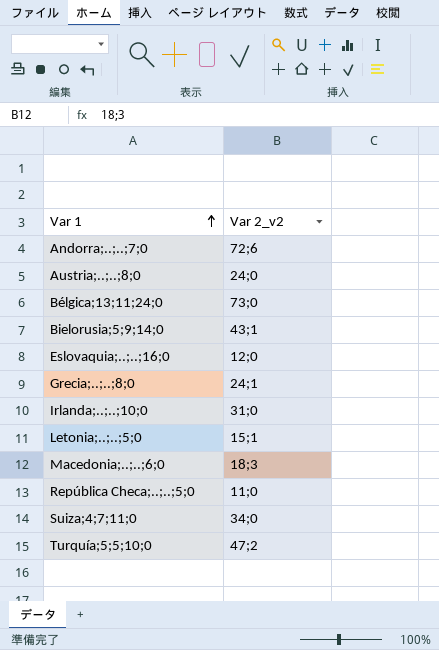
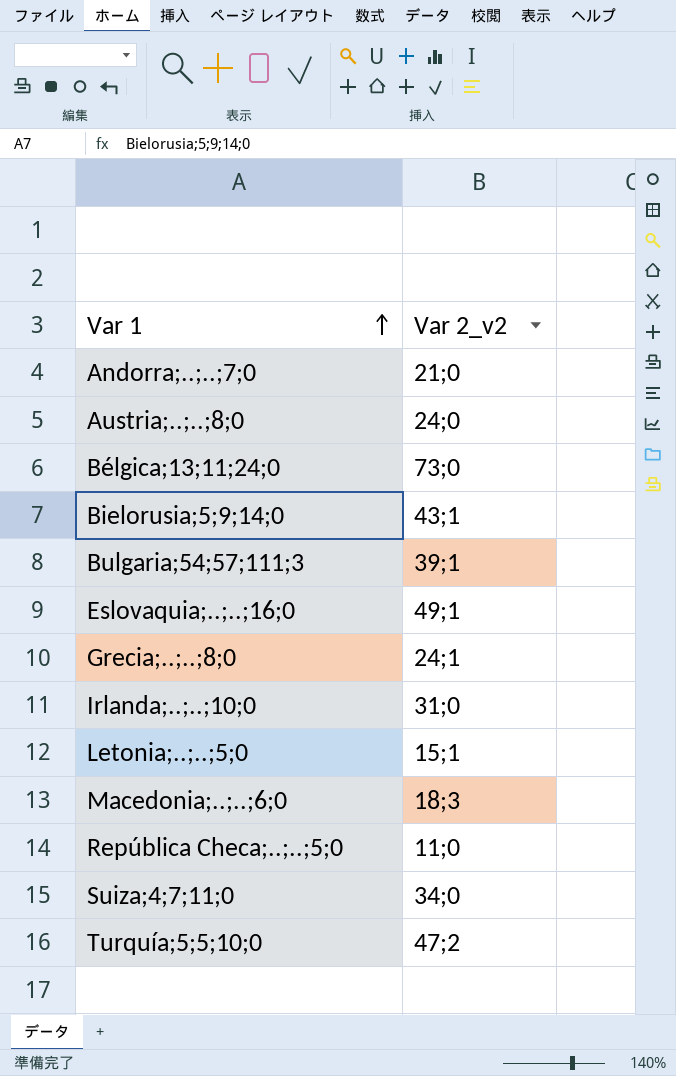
Andorra;..;..;7;0 | Var 2_v2: 72;6 -> 21;0
row Bulgaria;54;57;111;3: none -> 39;1
Eslovaquia;..;..;16;0 | Var 2_v2: 12;0 -> 49;1

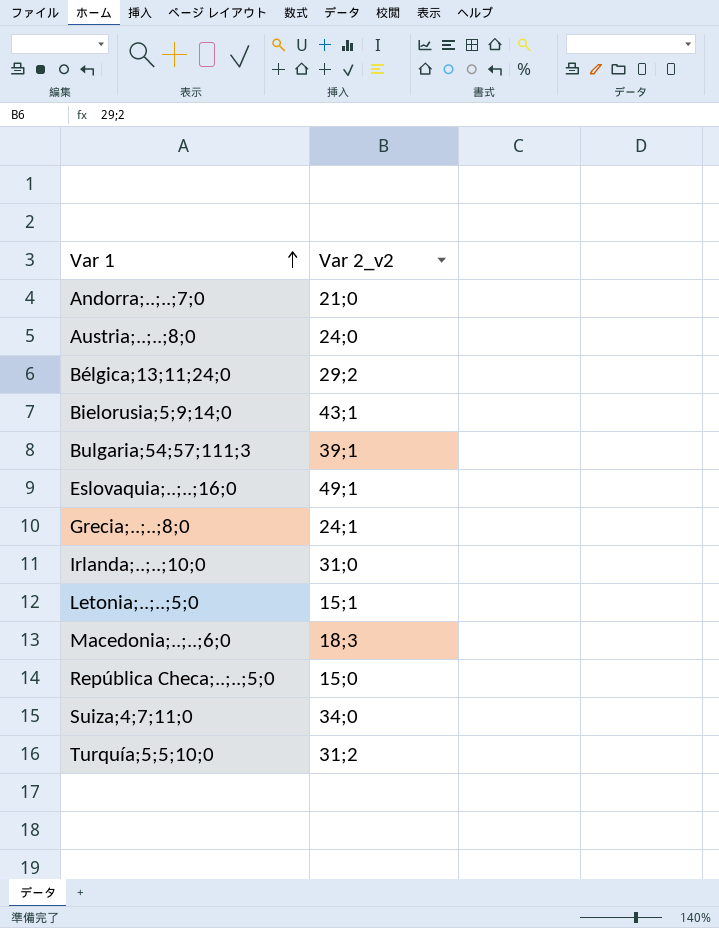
Bélgica;13;11;24;0 | Var 2_v2: 73;0 -> 29;2
República Checa;..;..;5;0 | Var 2_v2: 11;0 -> 15;0
Turquía;5;5;10;0 | Var 2_v2: 47;2 -> 31;2

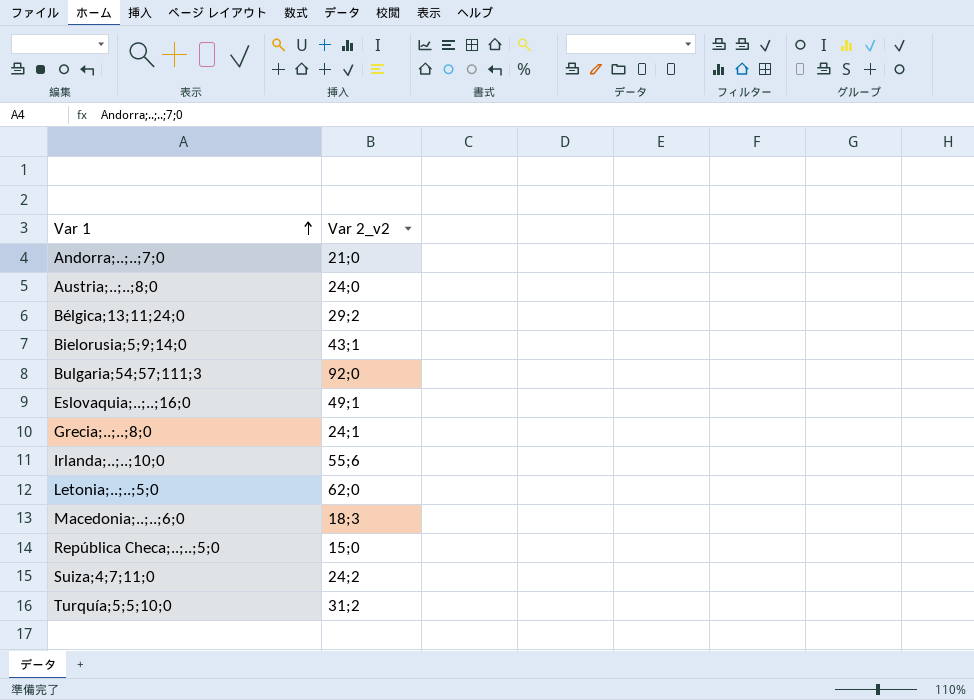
Bulgaria;54;57;111;3 | Var 2_v2: 39;1 -> 92;0
Irlanda;..;..;10;0 | Var 2_v2: 31;0 -> 55;6
Letonia;..;..;5;0 | Var 2_v2: 15;1 -> 62;0
Suiza;4;7;11;0 | Var 2_v2: 34;0 -> 24;2

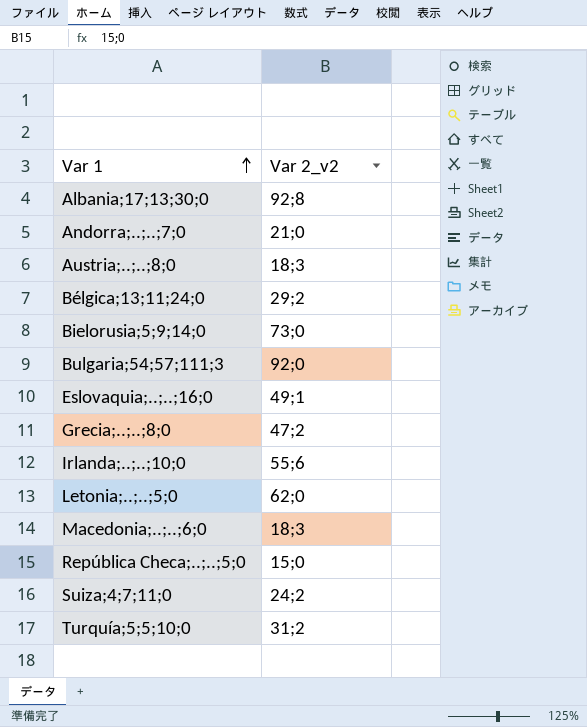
row Albania;17;13;30;0: none -> 92;8
Austria;..;..;8;0 | Var 2_v2: 24;0 -> 18;3
Bielorusia;5;9;14;0 | Var 2_v2: 43;1 -> 73;0
Grecia;..;..;8;0 | Var 2_v2: 24;1 -> 47;2

